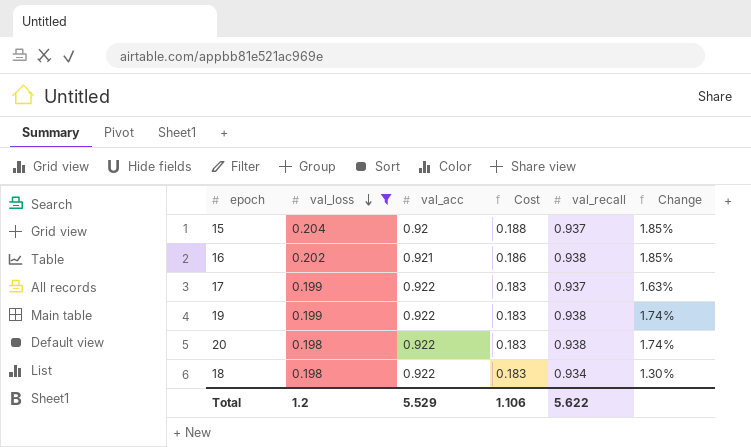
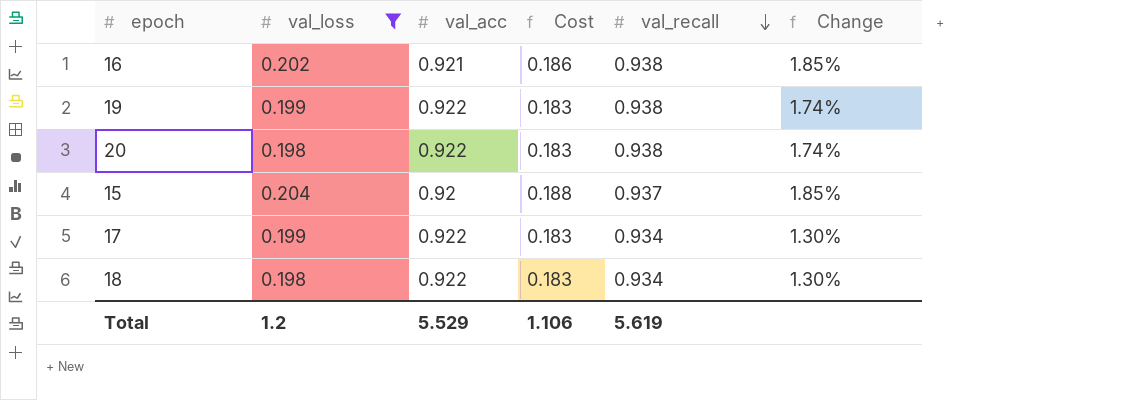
row order: val_loss descending -> val_recall descending
17 | val_recall: 0.937 -> 0.934
17 | Change: 1.63% -> 1.30%
Total | val_recall: 5.622 -> 5.619

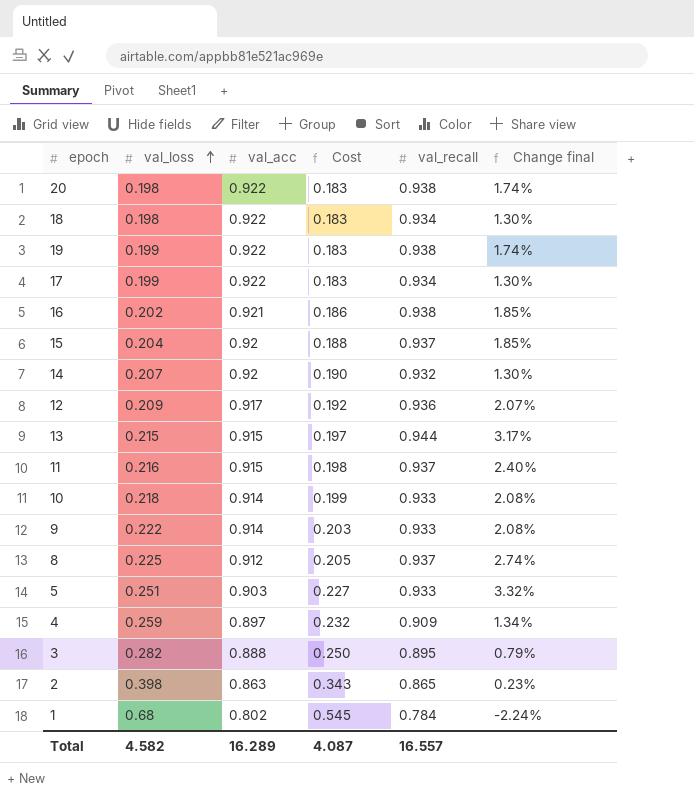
filter: val_loss <= 0.204 -> none
row order: val_recall descending -> val_loss ascending
column name: Change -> Change final
Total | val_loss: 1.2 -> 4.582
Total | val_acc: 5.529 -> 16.289
Total | Cost: 1.106 -> 4.087
Total | val_recall: 5.619 -> 16.557

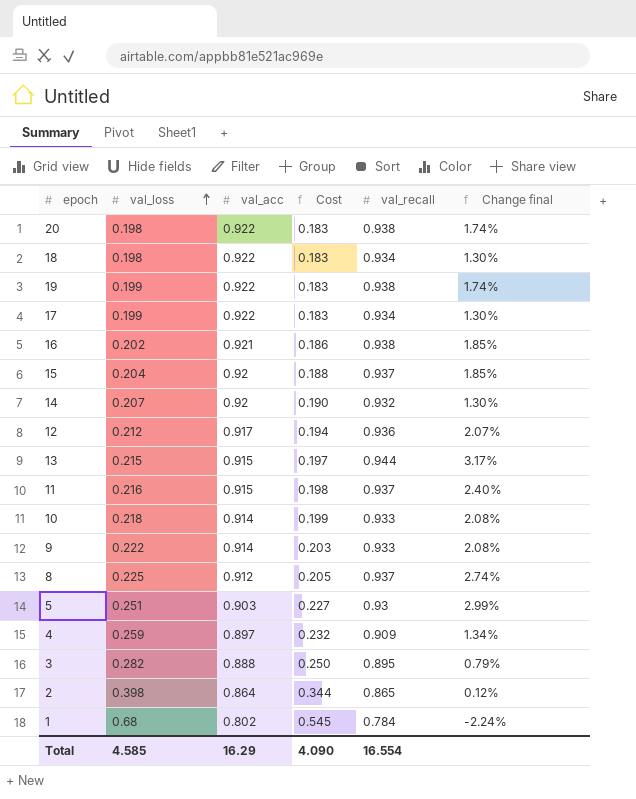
12 | val_loss: 0.209 -> 0.212
12 | Cost: 0.192 -> 0.194
5 | val_recall: 0.933 -> 0.93
5 | Change final: 3.32% -> 2.99%
2 | val_acc: 0.863 -> 0.864
2 | Cost: 0.343 -> 0.344
2 | Change final: 0.23% -> 0.12%
Total | val_loss: 4.582 -> 4.585
Total | val_acc: 16.289 -> 16.29
Total | Cost: 4.087 -> 4.090
Total | val_recall: 16.557 -> 16.554

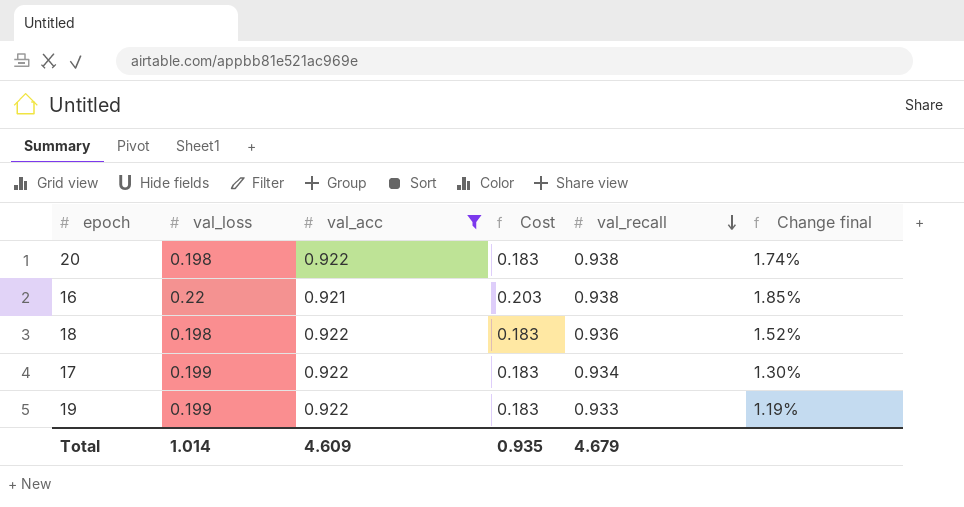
filter: none -> val_acc >= 0.921
row order: val_loss ascending -> val_recall descending
16 | val_loss: 0.202 -> 0.22
16 | Cost: 0.186 -> 0.203
18 | val_recall: 0.934 -> 0.936
18 | Change final: 1.30% -> 1.52%
19 | val_recall: 0.938 -> 0.933
19 | Change final: 1.74% -> 1.19%
Total | val_loss: 4.585 -> 1.014
Total | val_acc: 16.29 -> 4.609
Total | Cost: 4.090 -> 0.935
Total | val_recall: 16.554 -> 4.679

